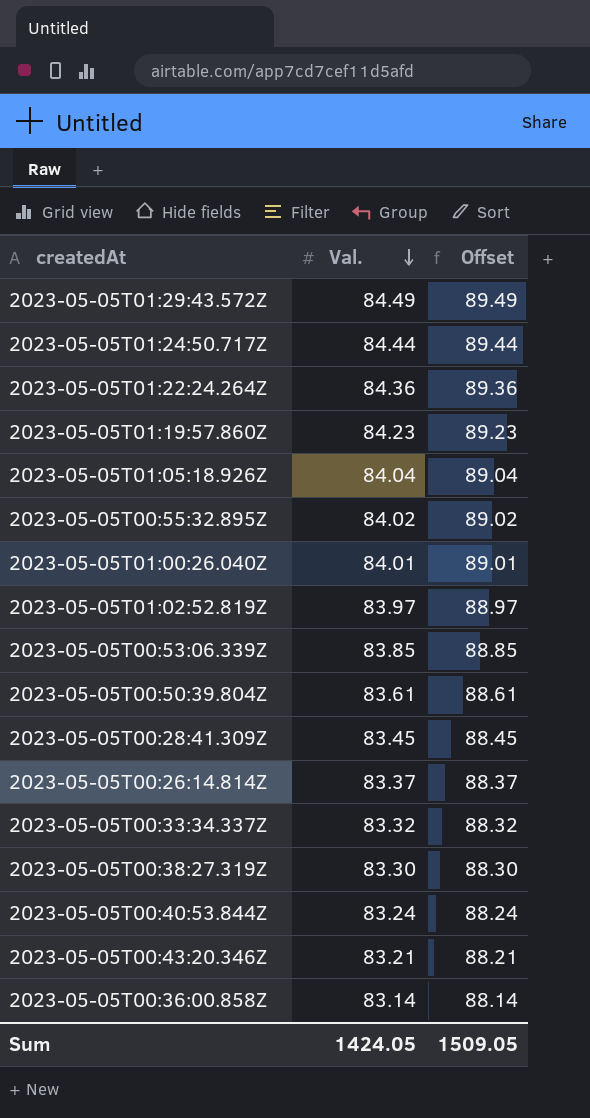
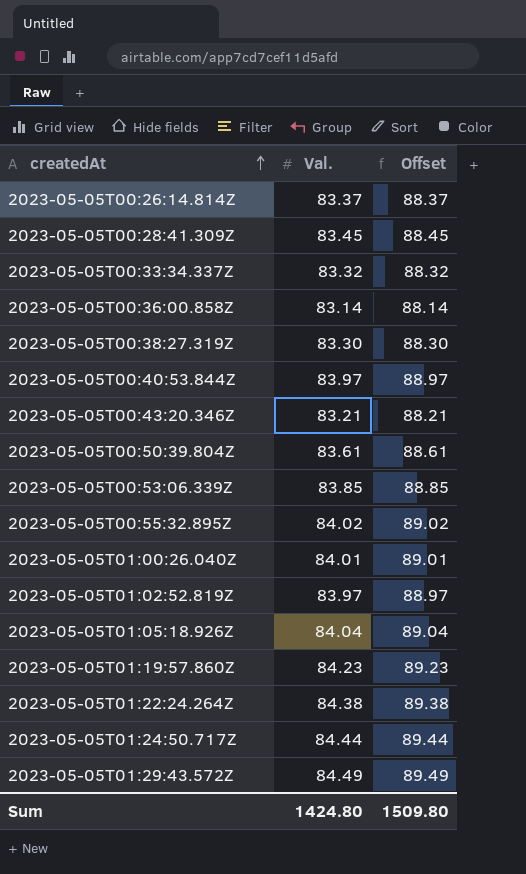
row order: Val. descending -> createdAt ascending
2023-05-05T00:40:53.844Z | Val.: 83.24 -> 83.97
2023-05-05T00:40:53.844Z | Offset: 88.24 -> 88.97
2023-05-05T01:22:24.264Z | Val.: 84.36 -> 84.38
2023-05-05T01:22:24.264Z | Offset: 89.36 -> 89.38
Sum | Val.: 1424.05 -> 1424.80
Sum | Offset: 1509.05 -> 1509.80

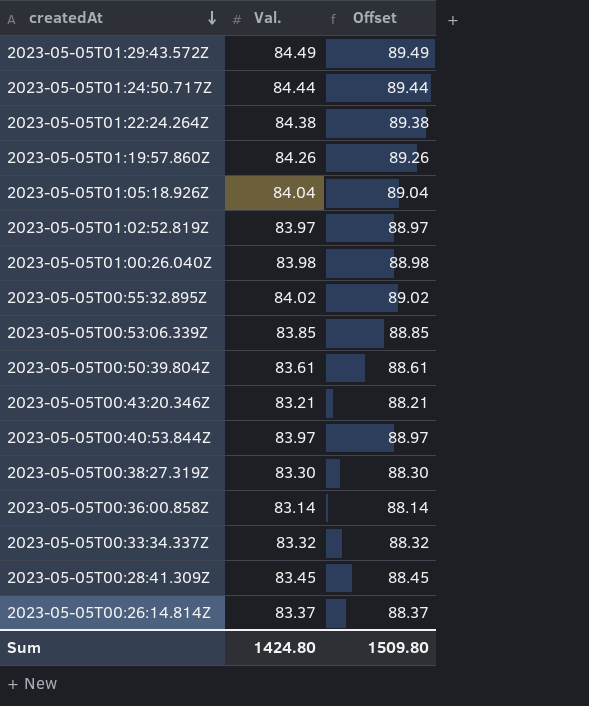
row order: createdAt ascending -> createdAt descending
2023-05-05T01:19:57.860Z | Val.: 84.23 -> 84.26
2023-05-05T01:19:57.860Z | Offset: 89.23 -> 89.26
2023-05-05T01:00:26.040Z | Val.: 84.01 -> 83.98
2023-05-05T01:00:26.040Z | Offset: 89.01 -> 88.98

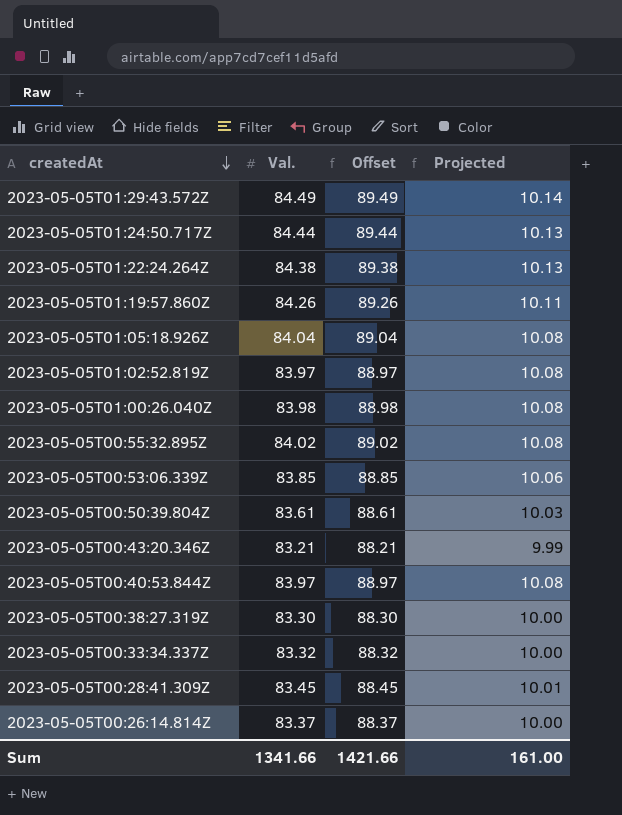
column Projected | formula: none -> [Val.] * 0.12
row 2023-05-05T00:36:00.858Z: 83.14 | 88.14 -> none
Sum | Val.: 1424.80 -> 1341.66
Sum | Offset: 1509.80 -> 1421.66

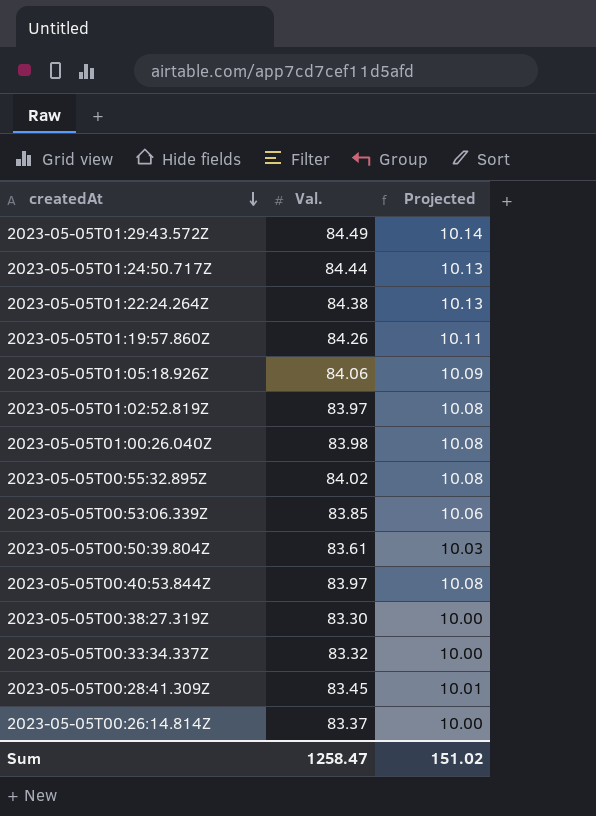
column Offset | formula: [Val.] + 5 -> none
row 2023-05-05T00:43:20.346Z: 83.21 | 88.21 | 9.99 -> none
2023-05-05T01:05:18.926Z | Val.: 84.04 -> 84.06
2023-05-05T01:05:18.926Z | Projected: 10.08 -> 10.09
Sum | Val.: 1341.66 -> 1258.47
Sum | Projected: 161.00 -> 151.02

